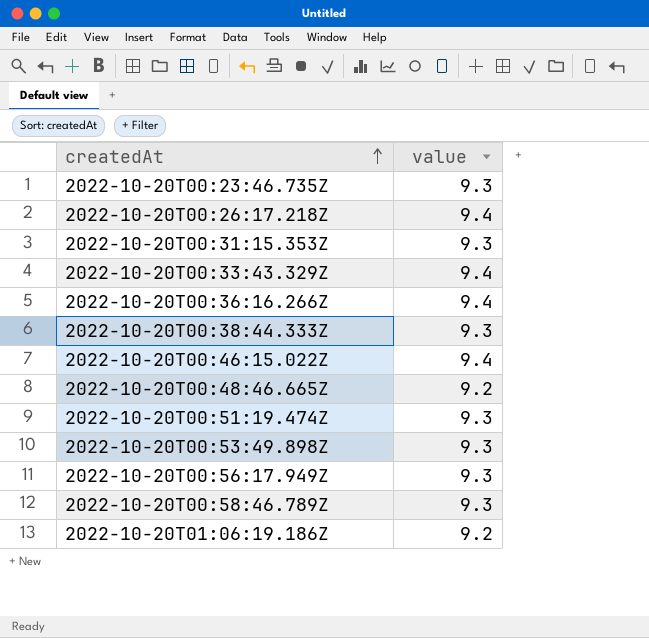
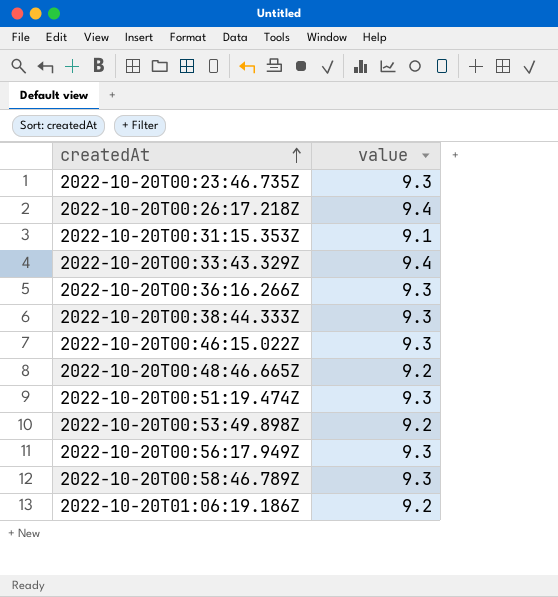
2022-10-20T00:31:15.353Z | value: 9.3 -> 9.1
2022-10-20T00:36:16.266Z | value: 9.4 -> 9.3
2022-10-20T00:46:15.022Z | value: 9.4 -> 9.3
2022-10-20T00:53:49.898Z | value: 9.3 -> 9.2

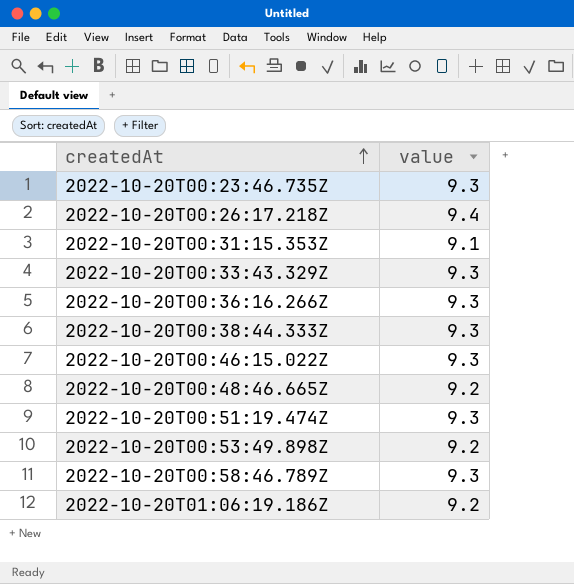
row 2022-10-20T00:56:17.949Z: 9.3 -> none
2022-10-20T00:33:43.329Z | value: 9.4 -> 9.3

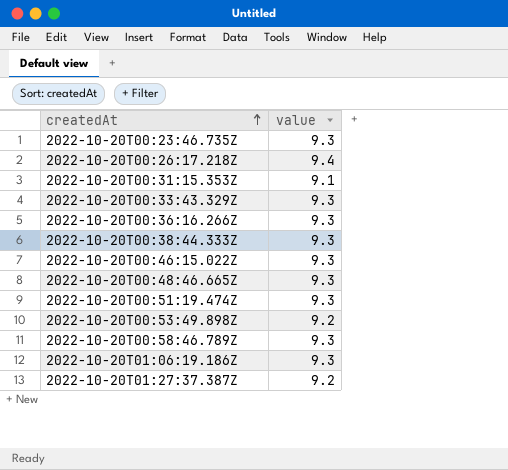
2022-10-20T00:48:46.665Z | value: 9.2 -> 9.3
2022-10-20T01:06:19.186Z | value: 9.2 -> 9.3
row 2022-10-20T01:27:37.387Z: none -> 9.2

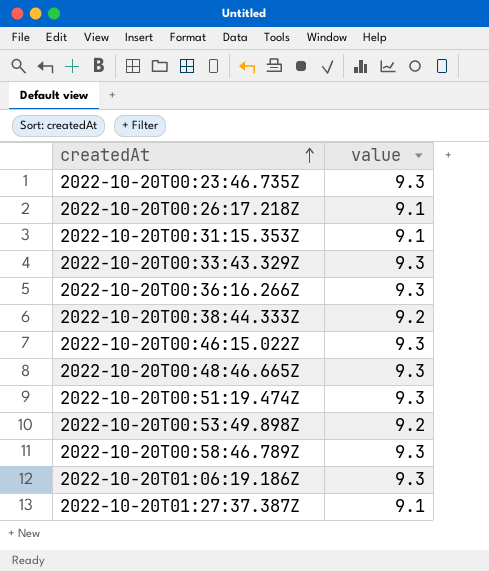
2022-10-20T00:26:17.218Z | value: 9.4 -> 9.1
2022-10-20T00:38:44.333Z | value: 9.3 -> 9.2
2022-10-20T01:27:37.387Z | value: 9.2 -> 9.1

